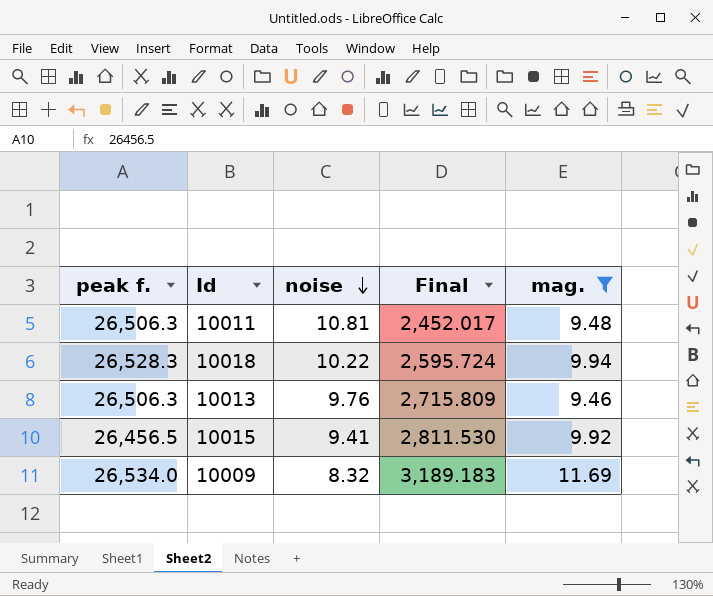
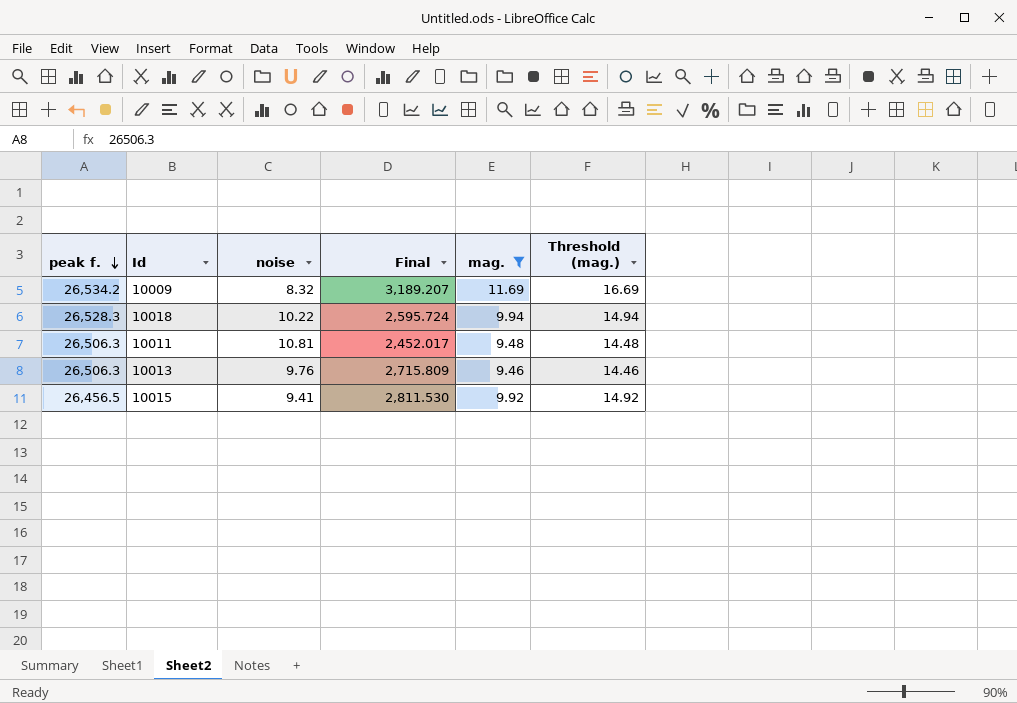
row order: noise descending -> peak f. descending
column Threshold (mag.) | formula: none -> [mag.] + 5
10009 | peak f.: 26,534.0 -> 26,534.2
10009 | Final: 3,189.183 -> 3,189.207

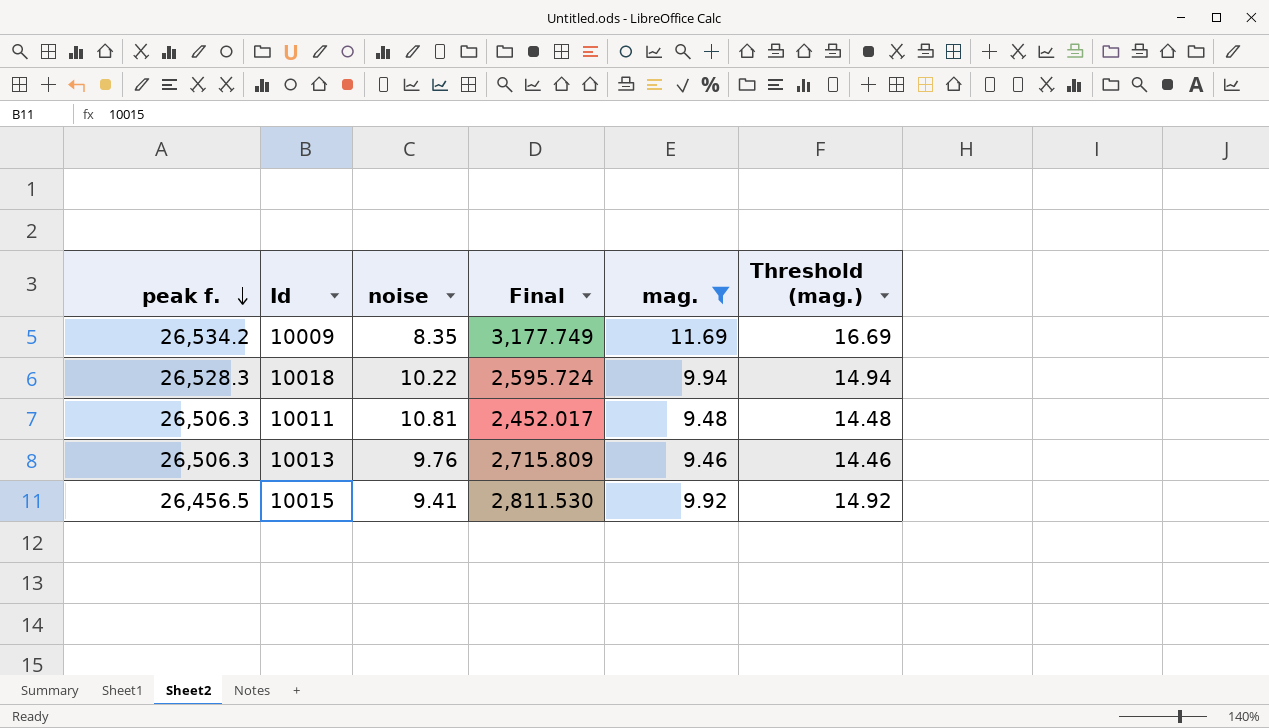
10009 | noise: 8.32 -> 8.35
10009 | Final: 3,189.207 -> 3,177.749

